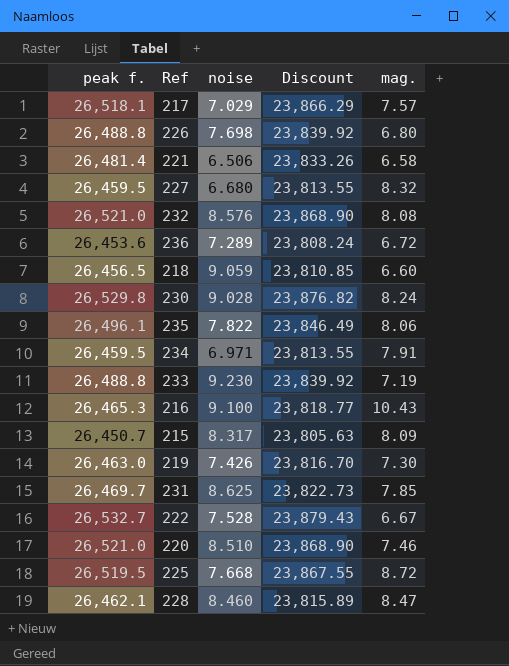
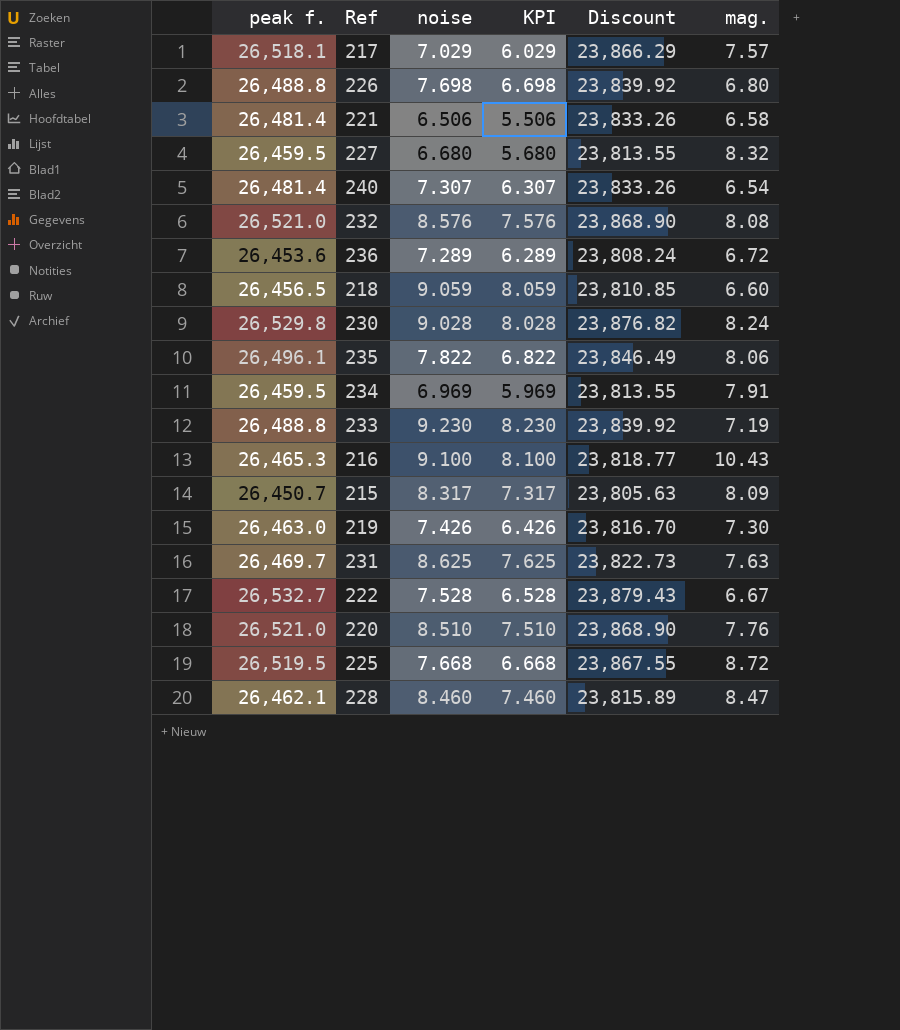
column KPI | formula: none -> [noise] - 1
row 240: none -> 26,481.4 | 7.307 | 6.307 | 23,833.26 | 6.54
234 | noise: 6.971 -> 6.969
231 | mag.: 7.85 -> 7.63
220 | mag.: 7.46 -> 7.76

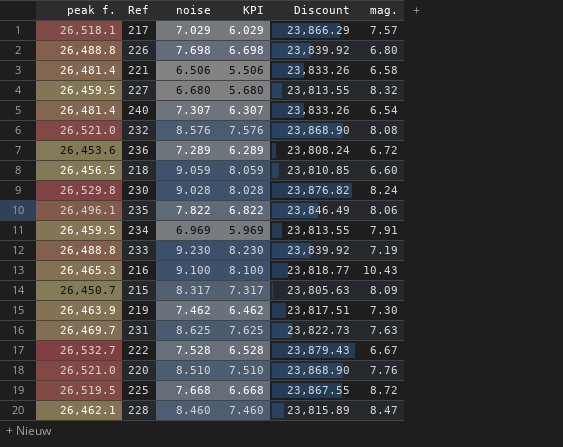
219 | peak f.: 26,463.0 -> 26,463.9
219 | noise: 7.426 -> 7.462
219 | KPI: 6.426 -> 6.462
219 | Discount: 23,816.70 -> 23,817.51

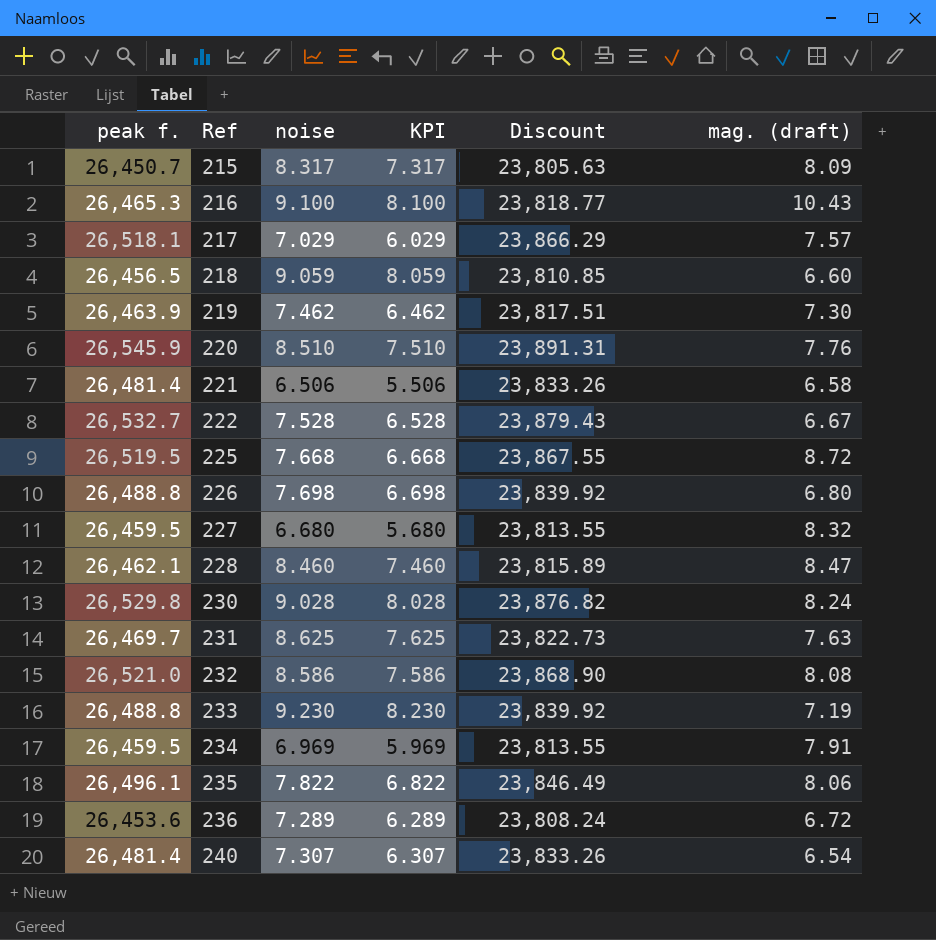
row order: none -> Ref ascending
column name: mag. -> mag. (draft)
220 | peak f.: 26,521.0 -> 26,545.9
220 | Discount: 23,868.90 -> 23,891.31
232 | noise: 8.576 -> 8.586
232 | KPI: 7.576 -> 7.586

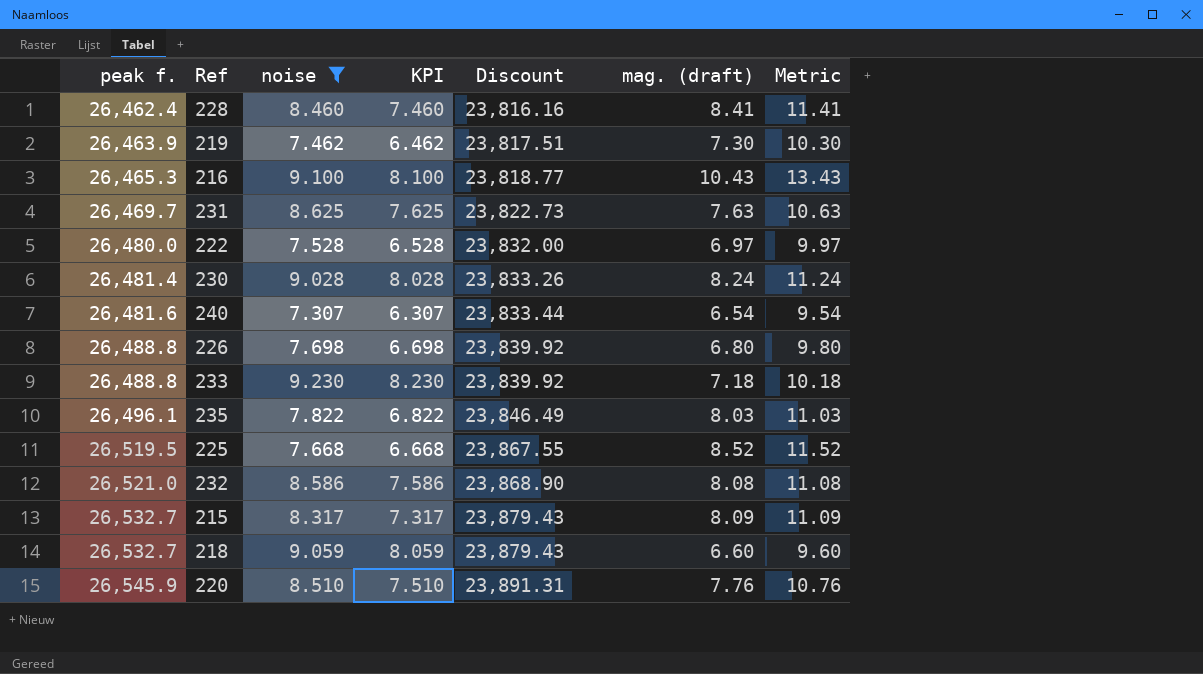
filter: none -> noise >= 7.307
row order: Ref ascending -> peak f. ascending
column Metric | formula: none -> [mag. (draft)] + 3
228 | peak f.: 26,462.1 -> 26,462.4
228 | Discount: 23,815.89 -> 23,816.16
228 | mag. (draft): 8.47 -> 8.41
222 | peak f.: 26,532.7 -> 26,480.0
222 | Discount: 23,879.43 -> 23,832.00
222 | mag. (draft): 6.67 -> 6.97
230 | peak f.: 26,529.8 -> 26,481.4
230 | Discount: 23,876.82 -> 23,833.26
240 | peak f.: 26,481.4 -> 26,481.6
240 | Discount: 23,833.26 -> 23,833.44
233 | mag. (draft): 7.19 -> 7.18
235 | mag. (draft): 8.06 -> 8.03
225 | mag. (draft): 8.72 -> 8.52
215 | peak f.: 26,450.7 -> 26,532.7
215 | Discount: 23,805.63 -> 23,879.43
218 | peak f.: 26,456.5 -> 26,532.7
218 | Discount: 23,810.85 -> 23,879.43

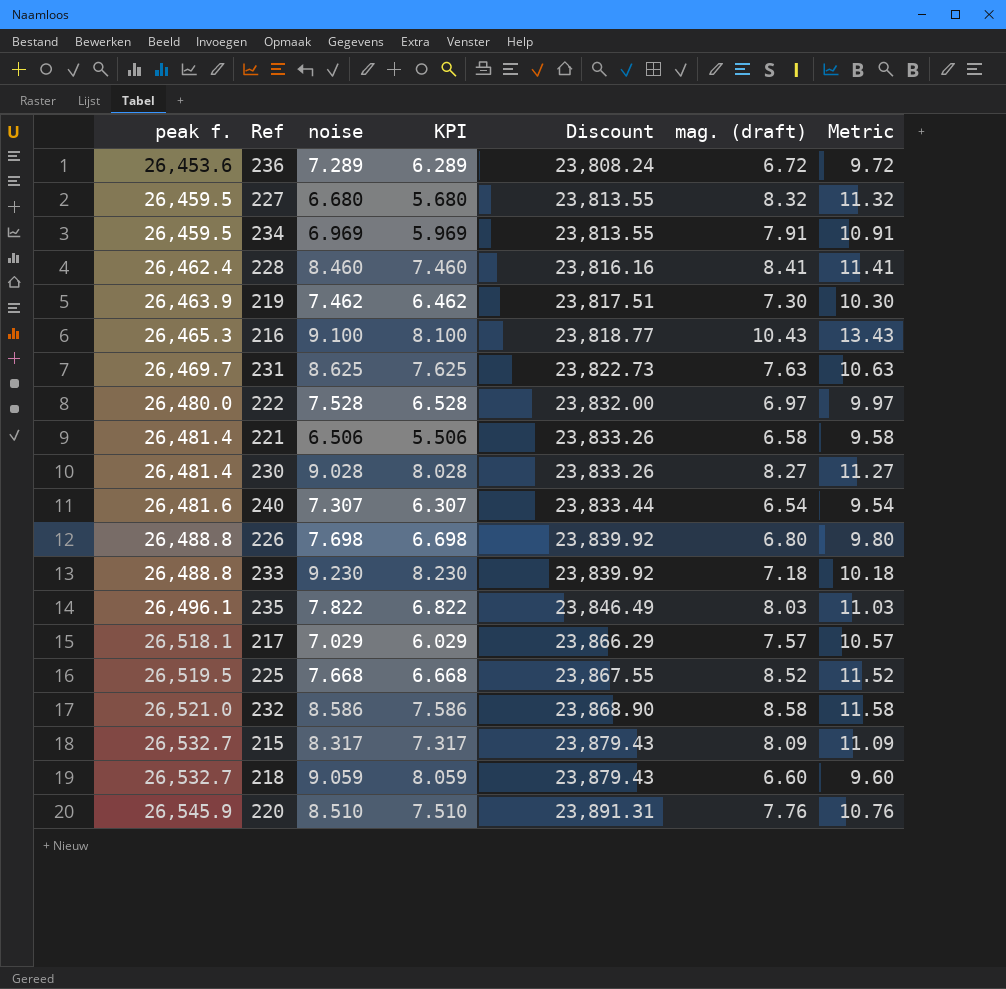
filter: noise >= 7.307 -> none
230 | mag. (draft): 8.24 -> 8.27
230 | Metric: 11.24 -> 11.27
232 | mag. (draft): 8.08 -> 8.58
232 | Metric: 11.08 -> 11.58

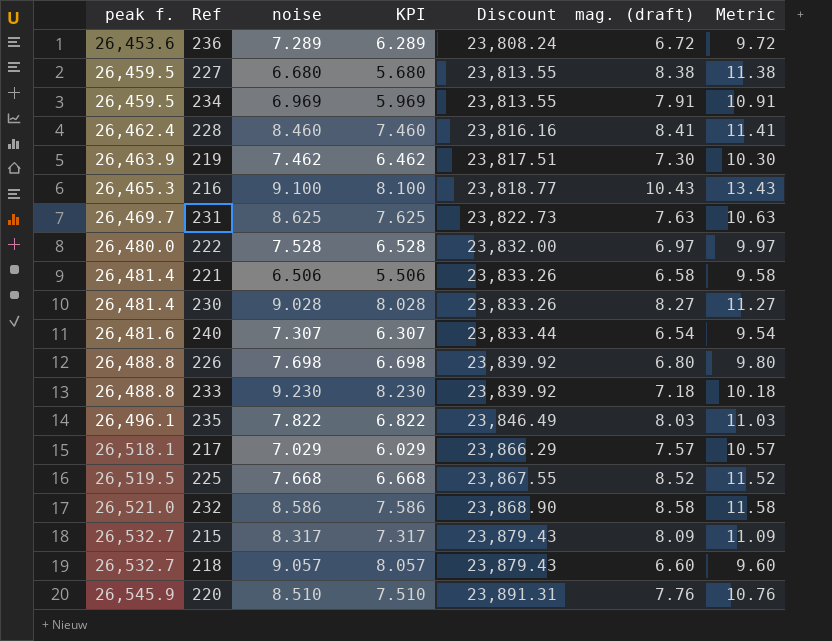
227 | mag. (draft): 8.32 -> 8.38
227 | Metric: 11.32 -> 11.38
218 | noise: 9.059 -> 9.057
218 | KPI: 8.059 -> 8.057

